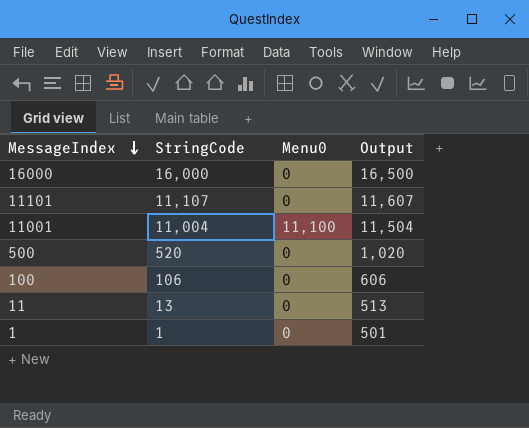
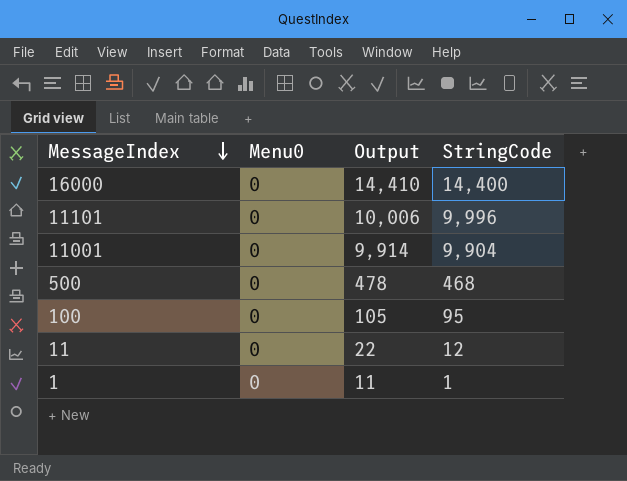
column Output | formula: [StringCode] + 500 -> [StringCode] + 10
column StringCode | position: 2 -> 4
16000 | StringCode: 16,000 -> 14,400
11101 | StringCode: 11,107 -> 9,996
11001 | Menu0: 11,100 -> 0
11001 | StringCode: 11,004 -> 9,904
500 | StringCode: 520 -> 468
100 | StringCode: 106 -> 95
11 | StringCode: 13 -> 12

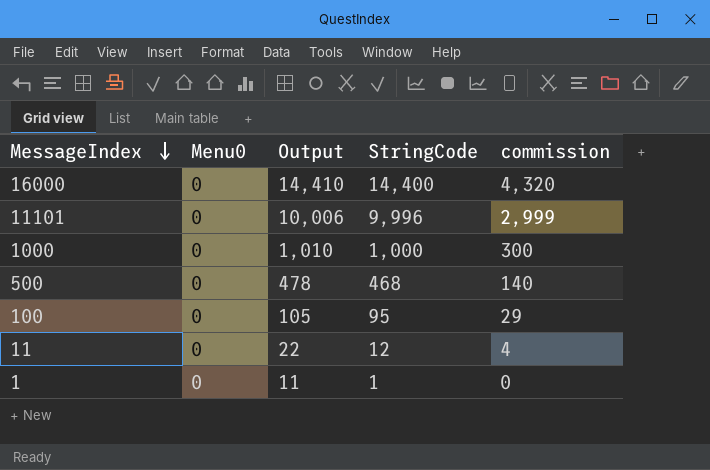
column commission | formula: none -> [StringCode] * 0.3
row 11001: 0 | 9,914 | 9,904 -> none
row 1000: none -> 0 | 1,010 | 1,000 | 300

